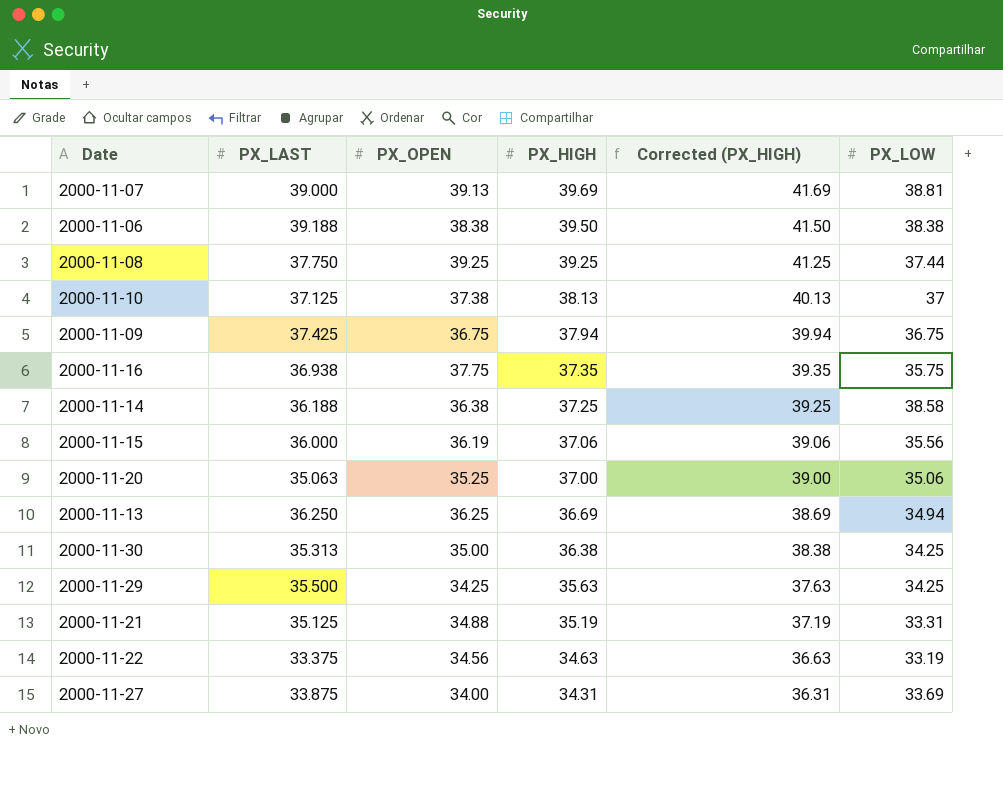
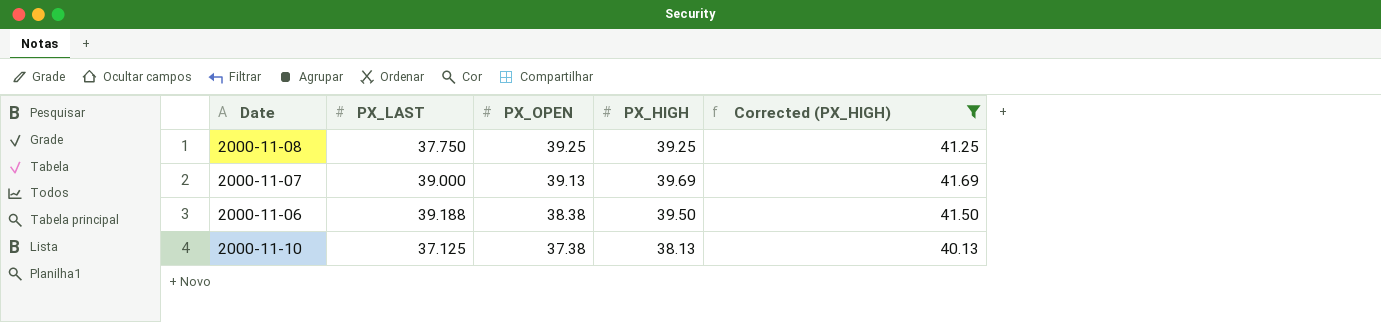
filter: none -> Corrected (PX_HIGH) >= 40.13
row order: PX_HIGH descending -> PX_OPEN descending
column PX_LOW | position: 6 -> none

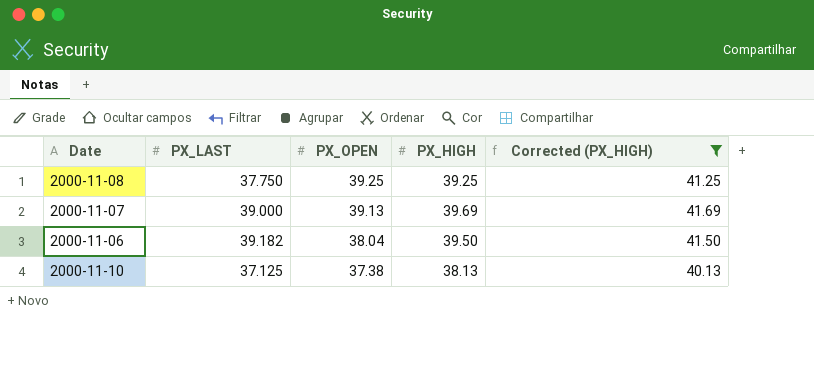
2000-11-06 | PX_LAST: 39.188 -> 39.182
2000-11-06 | PX_OPEN: 38.38 -> 38.04

